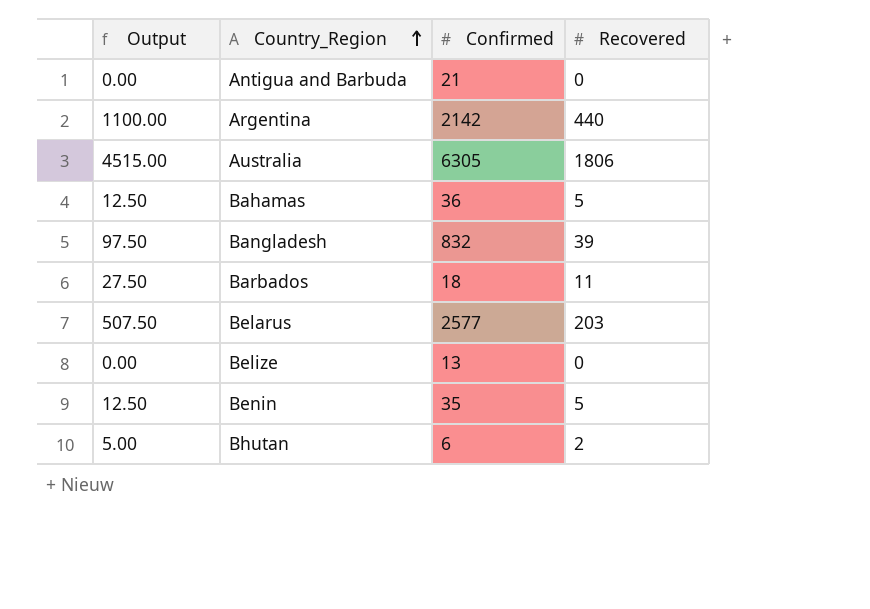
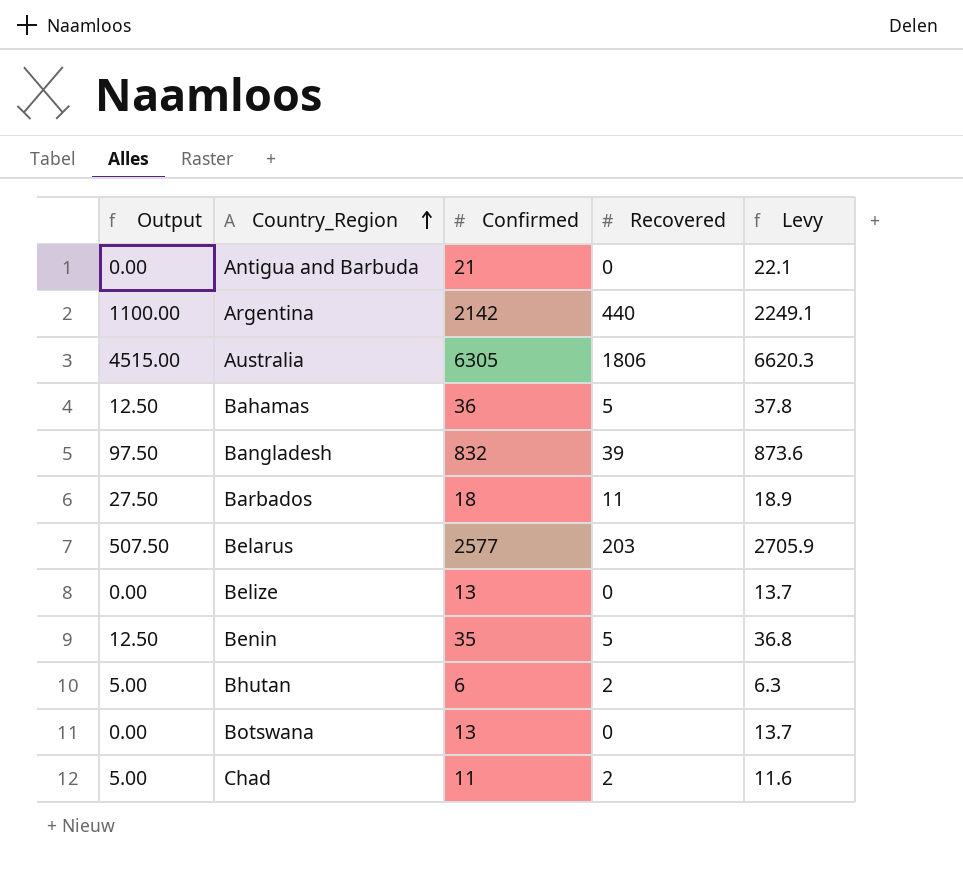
column Levy | formula: none -> [Confirmed] * 1.05
row Botswana: none -> 0.00 | 13 | 0 | 13.7
row Chad: none -> 5.00 | 11 | 2 | 11.6

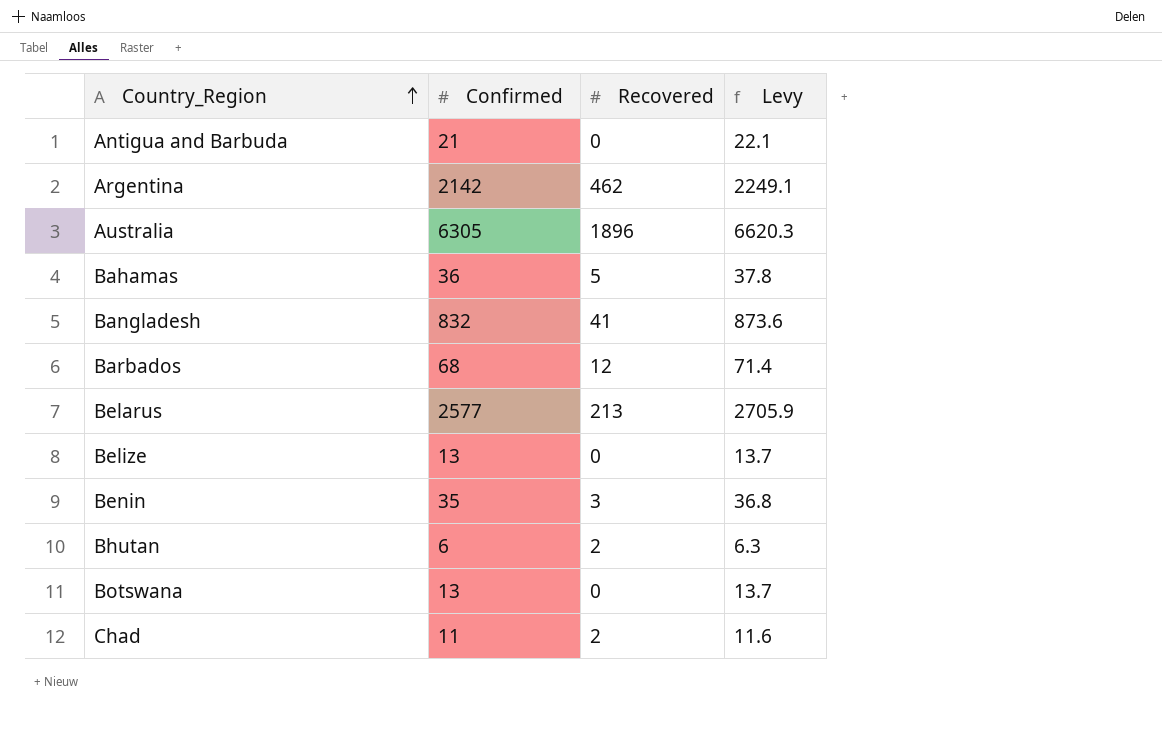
column Output | formula: [Recovered] * 2.5 -> none
Argentina | Recovered: 440 -> 462
Australia | Recovered: 1806 -> 1896
Bangladesh | Recovered: 39 -> 41
Barbados | Confirmed: 18 -> 68
Barbados | Recovered: 11 -> 12
Barbados | Levy: 18.9 -> 71.4
Belarus | Recovered: 203 -> 213
Benin | Recovered: 5 -> 3

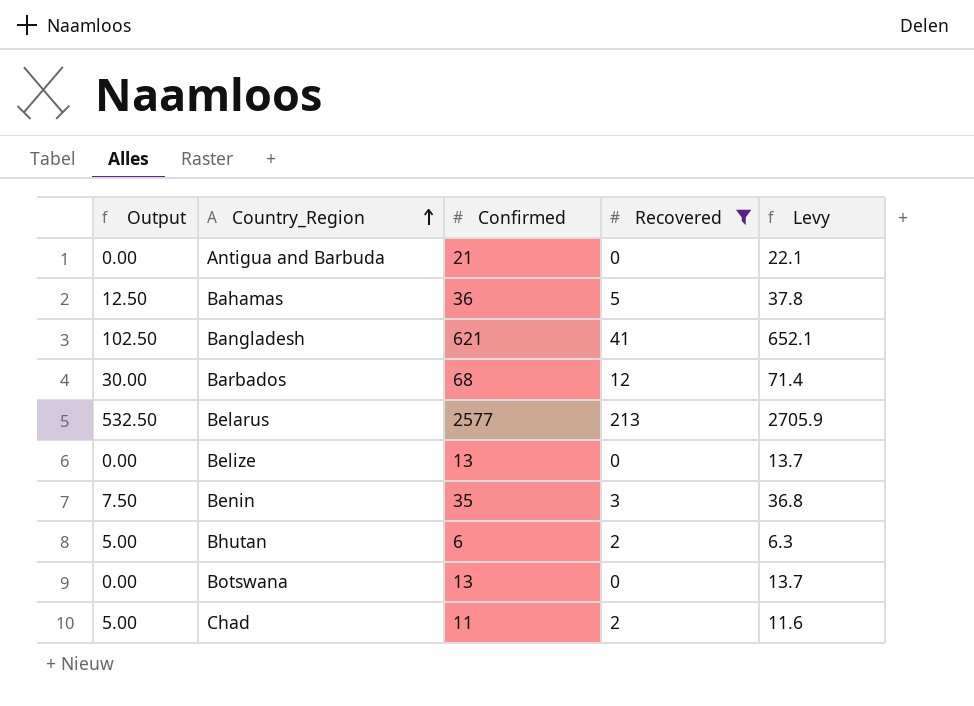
filter: none -> Recovered <= 213
column Output | formula: none -> [Recovered] * 2.5
Bangladesh | Confirmed: 832 -> 621
Bangladesh | Levy: 873.6 -> 652.1

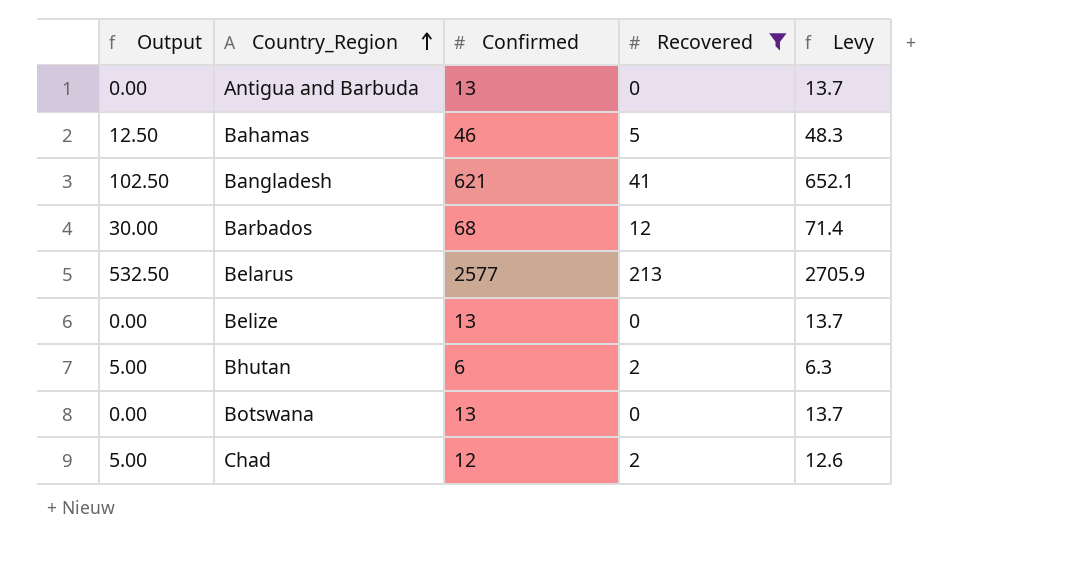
row Benin: 7.50 | 35 | 3 | 36.8 -> none
Antigua and Barbuda | Confirmed: 21 -> 13
Antigua and Barbuda | Levy: 22.1 -> 13.7
Bahamas | Confirmed: 36 -> 46
Bahamas | Levy: 37.8 -> 48.3
Chad | Confirmed: 11 -> 12
Chad | Levy: 11.6 -> 12.6

